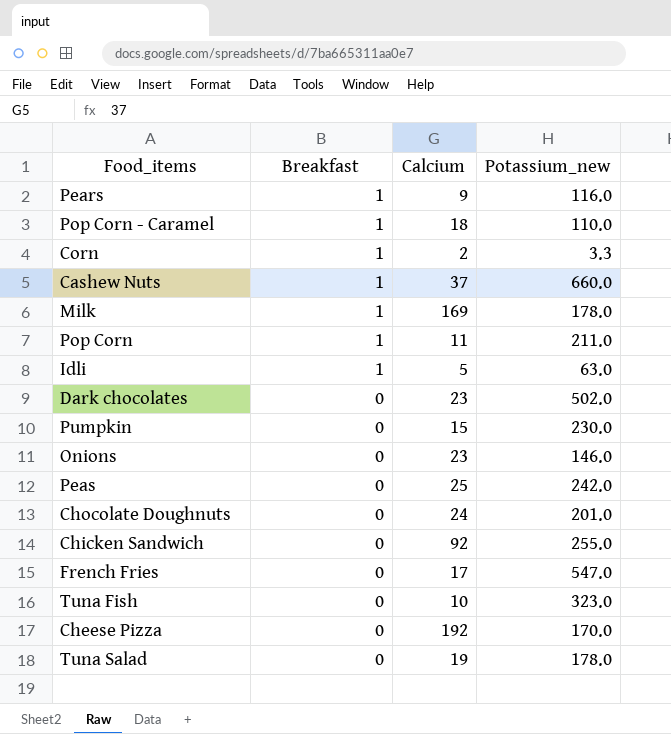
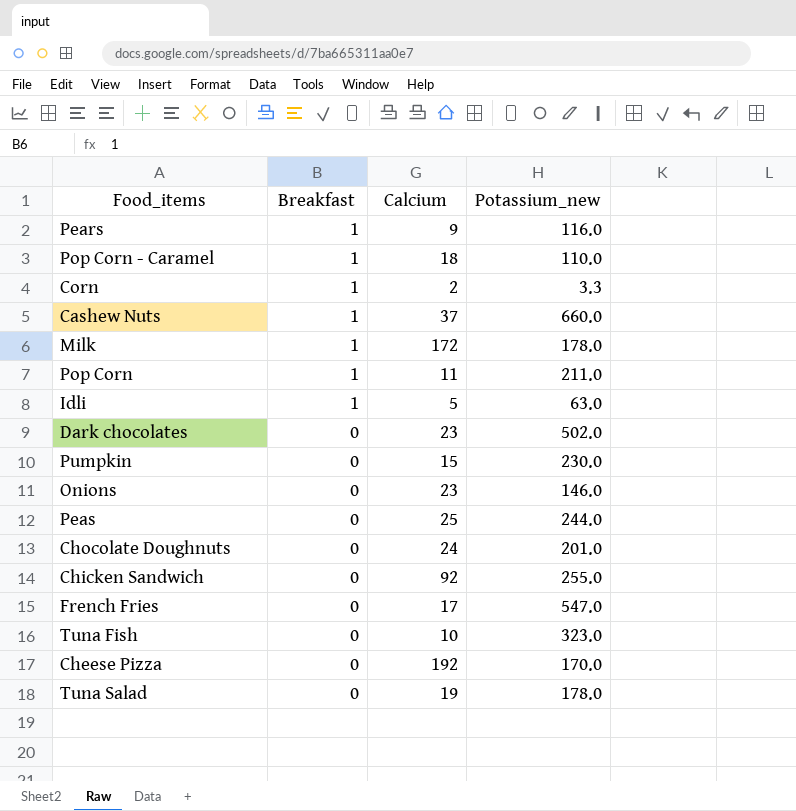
Milk | Calcium: 169 -> 172
Peas | Potassium_new: 242.0 -> 244.0

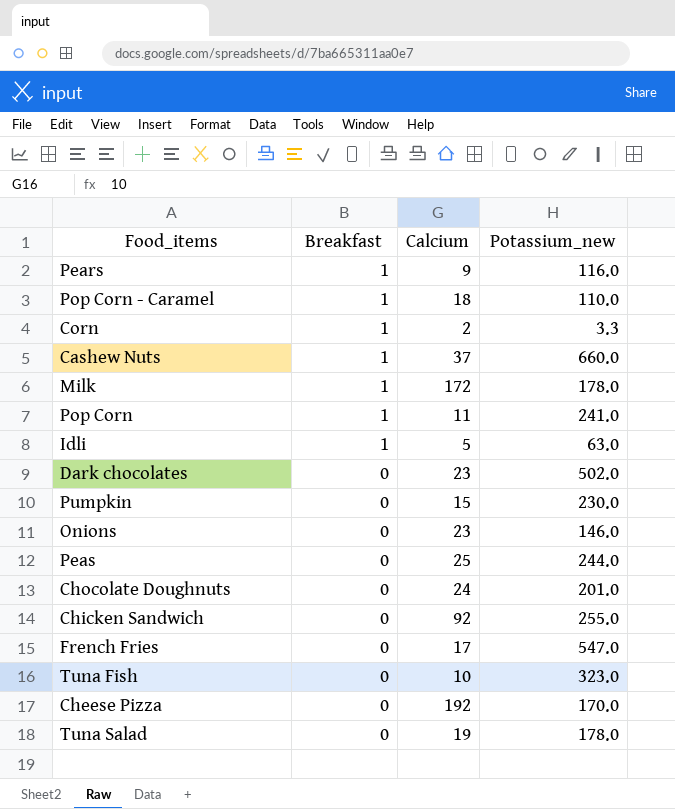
Pop Corn | Potassium_new: 211.0 -> 241.0

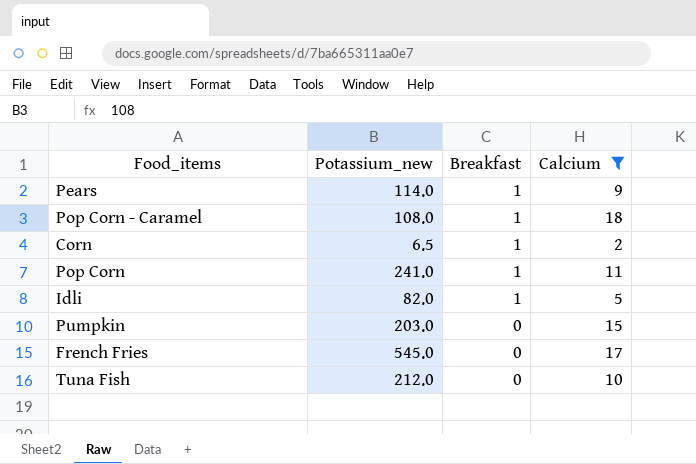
filter: none -> Calcium <= 18
column Potassium_new | position: 4 -> 2
Pears | Potassium_new: 116.0 -> 114.0
Pop Corn - Caramel | Potassium_new: 110.0 -> 108.0
Corn | Potassium_new: 3.3 -> 6.5
Idli | Potassium_new: 63.0 -> 82.0
Pumpkin | Potassium_new: 230.0 -> 203.0
French Fries | Potassium_new: 547.0 -> 545.0
Tuna Fish | Potassium_new: 323.0 -> 212.0

